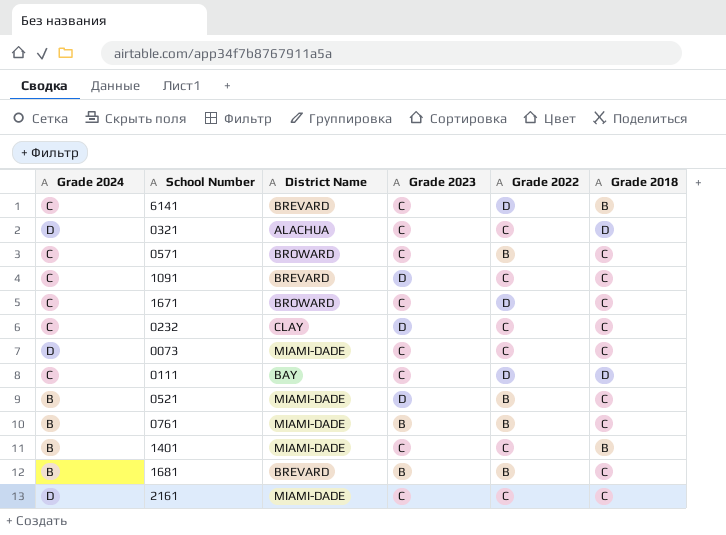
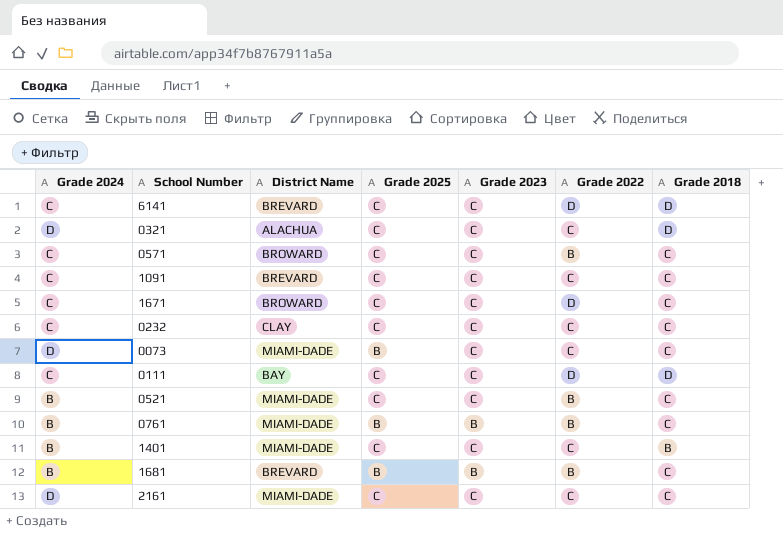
column Grade 2025 | position: none -> 4
6141 | Grade 2018: B -> D
1091 | Grade 2023: D -> C
0232 | Grade 2023: D -> C
0521 | Grade 2023: D -> C

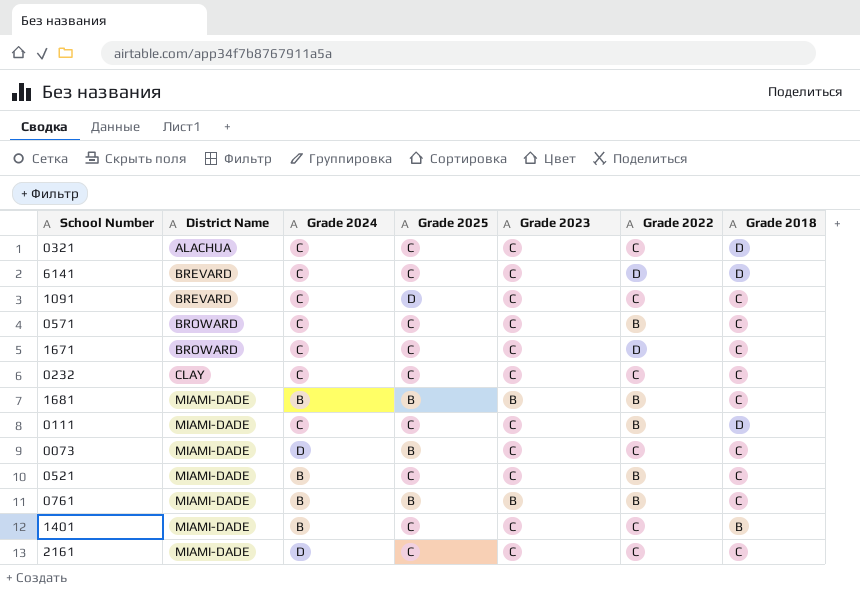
row order: none -> District Name ascending
column Grade 2024 | position: 1 -> 3
0321 | Grade 2024: D -> C
1091 | Grade 2025: C -> D
1681 | District Name: BREVARD -> MIAMI-DADE
0111 | District Name: BAY -> MIAMI-DADE
0111 | Grade 2022: D -> B

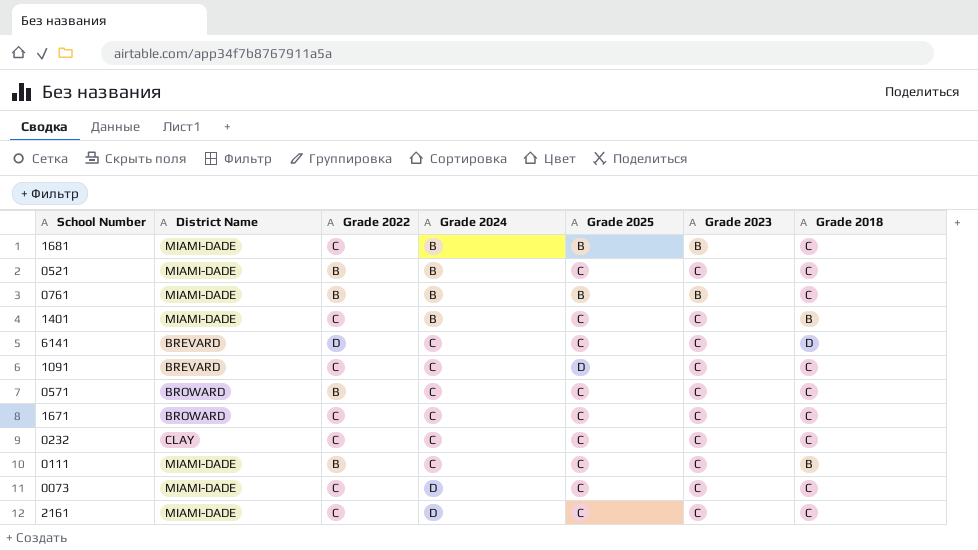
row order: District Name ascending -> Grade 2024 ascending
column Grade 2022 | position: 6 -> 3
row 0321: ALACHUA | C | C | C | C | D -> none
1681 | Grade 2022: B -> C
1671 | Grade 2022: D -> C
0111 | Grade 2018: D -> B
0073 | Grade 2025: B -> C

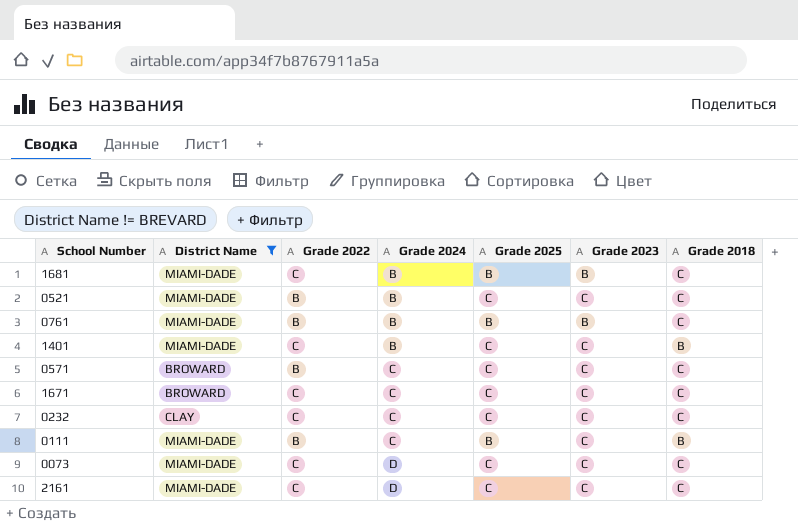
filter: none -> District Name != BREVARD
0111 | Grade 2025: C -> B

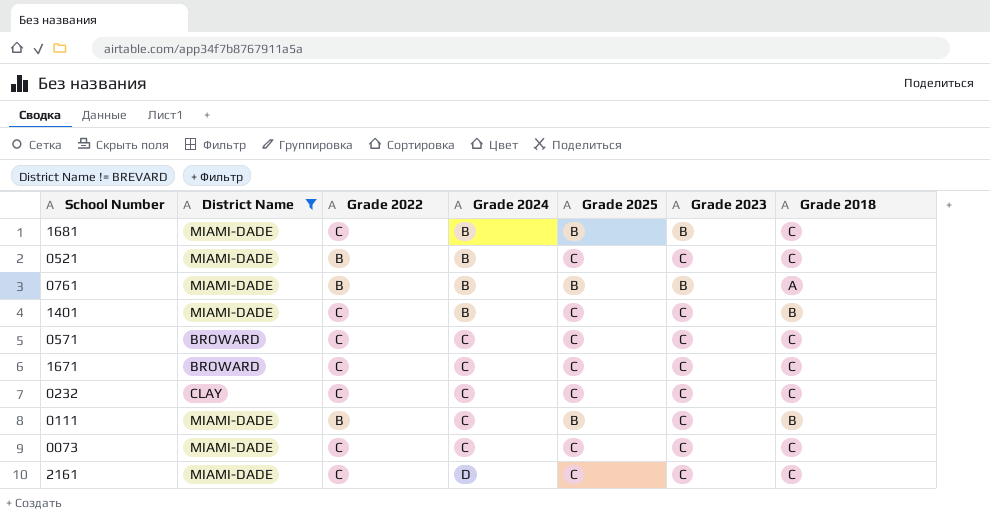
0761 | Grade 2018: C -> A
0571 | Grade 2022: B -> C
0073 | Grade 2024: D -> C

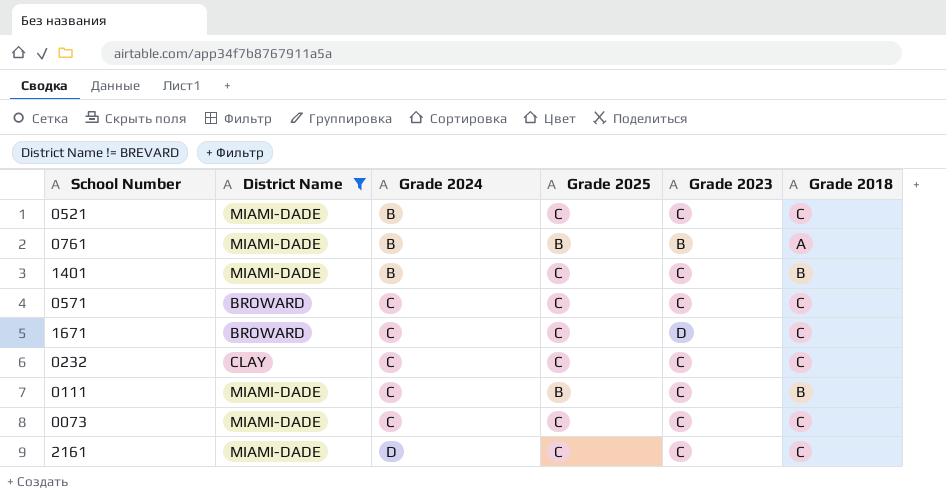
column Grade 2022 | position: 3 -> none
row 1681: MIAMI-DADE | C | B | B | B | C -> none
1671 | Grade 2023: C -> D

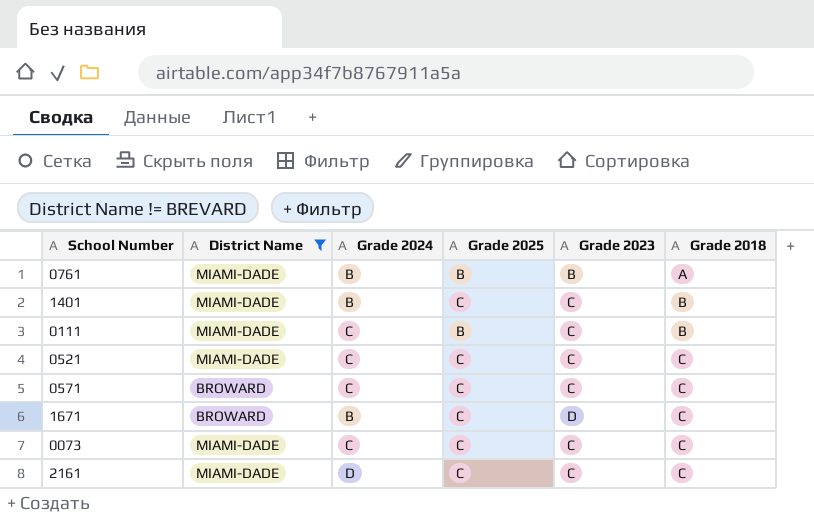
row order: Grade 2024 ascending -> Grade 2018 ascending
row 0232: CLAY | C | C | C | C -> none
0521 | Grade 2024: B -> C
1671 | Grade 2024: C -> B

